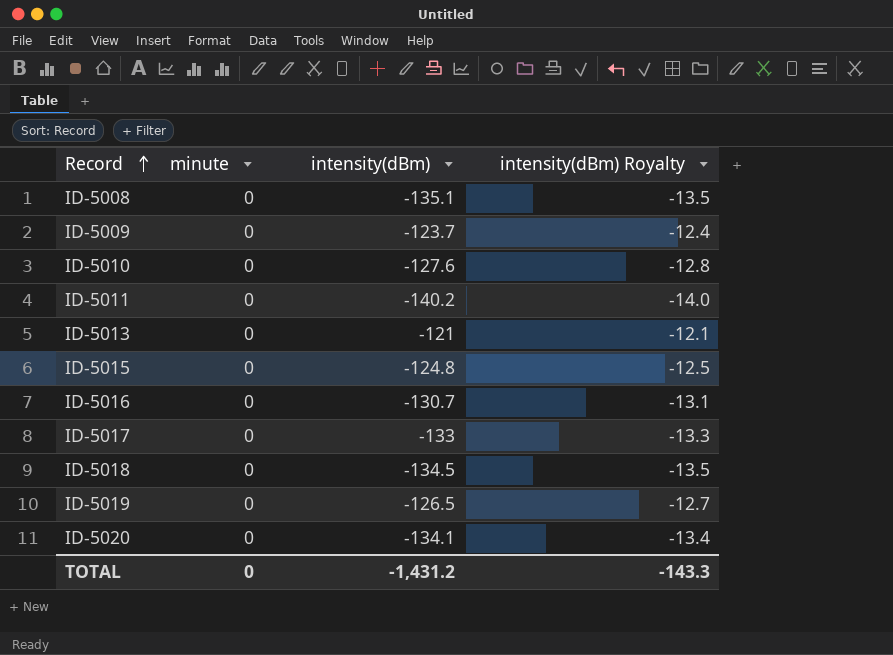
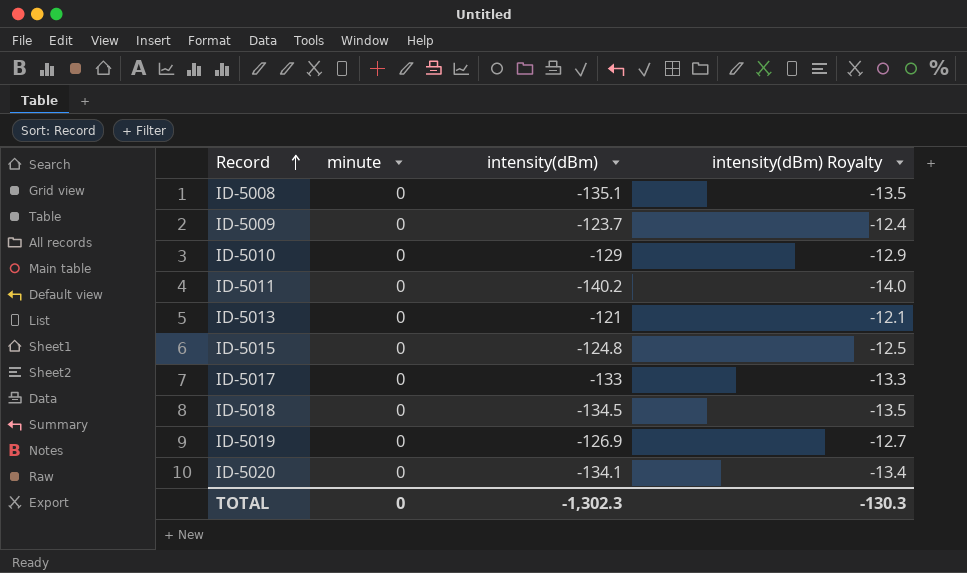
row ID-5016: 0 | -130.7 | -13.1 -> none
ID-5010 | intensity(dBm): -127.6 -> -129
ID-5010 | intensity(dBm) Royalty: -12.8 -> -12.9
ID-5019 | intensity(dBm): -126.5 -> -126.9
TOTAL | intensity(dBm): -1,431.2 -> -1,302.3
TOTAL | intensity(dBm) Royalty: -143.3 -> -130.3

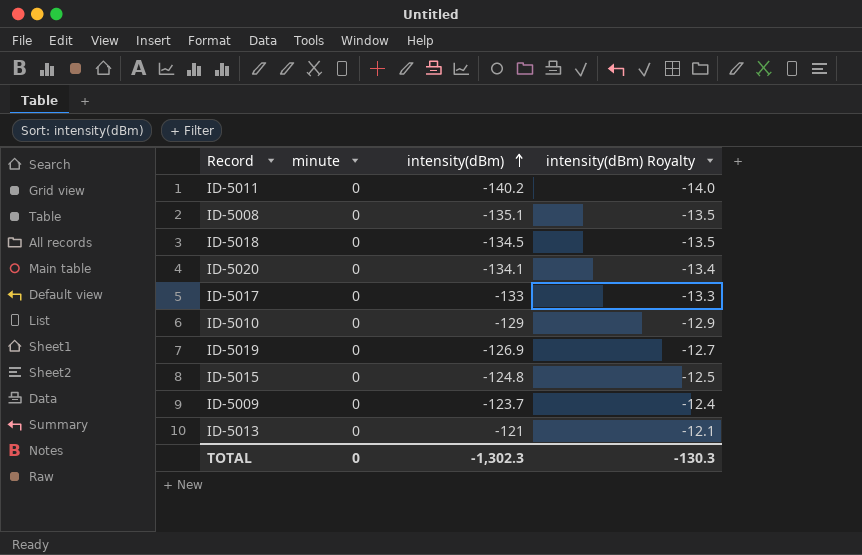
row order: Record ascending -> intensity(dBm) ascending

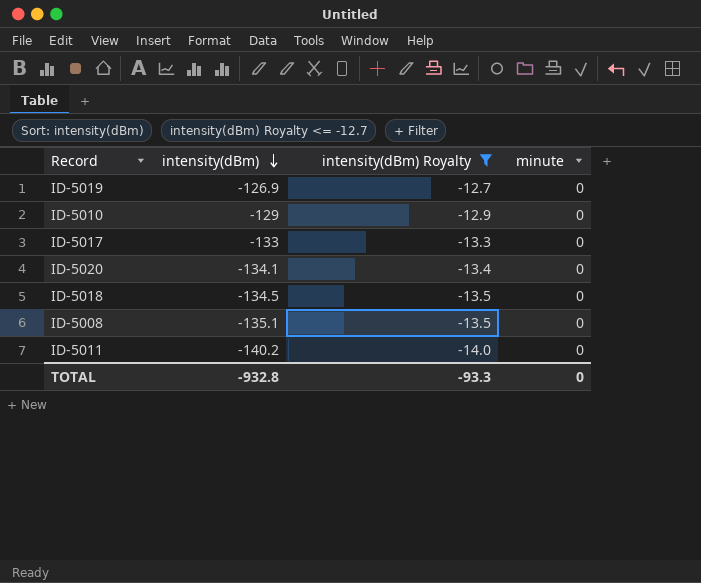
filter: none -> intensity(dBm) Royalty <= -12.7
row order: intensity(dBm) ascending -> intensity(dBm) descending
column minute | position: 2 -> 4
TOTAL | intensity(dBm): -1,302.3 -> -932.8
TOTAL | intensity(dBm) Royalty: -130.3 -> -93.3

